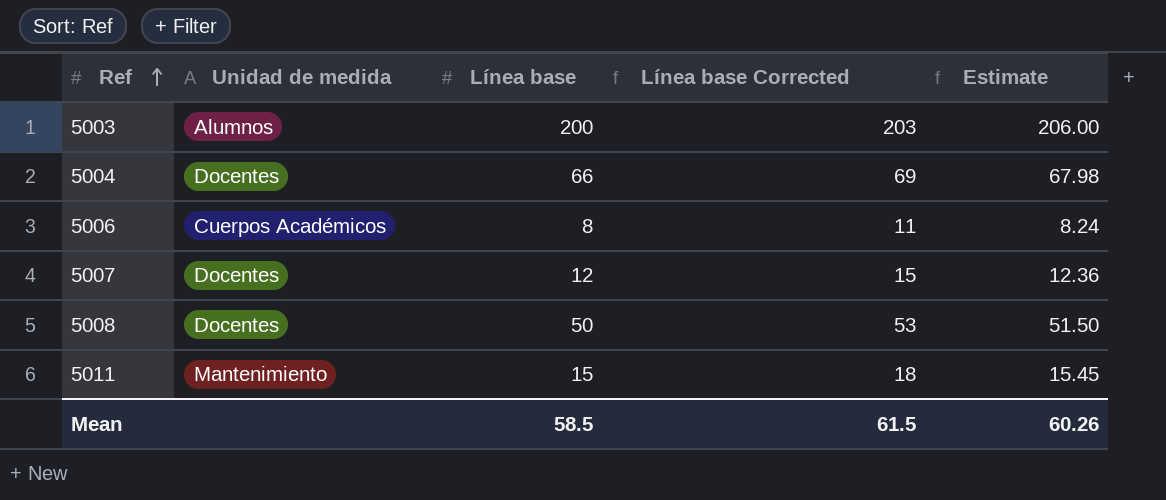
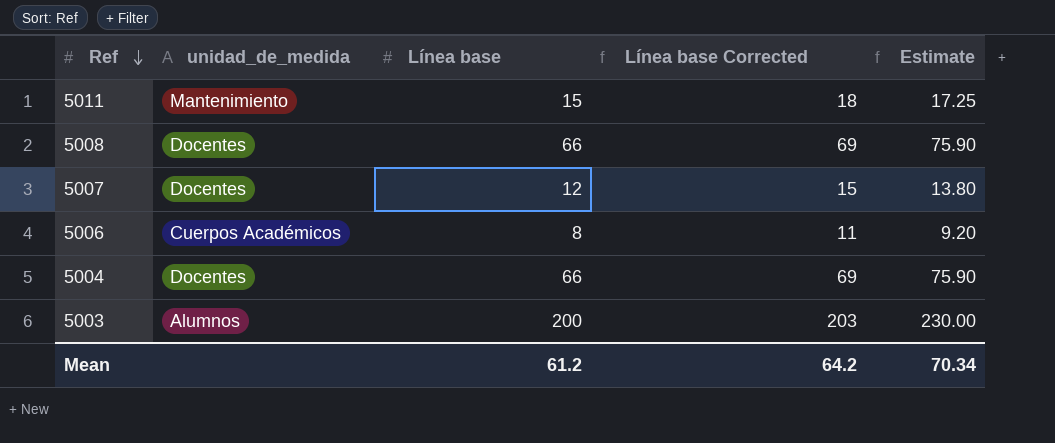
row order: Ref ascending -> Ref descending
column name: Unidad de medida -> unidad_de_medida
column Estimate | formula: [Línea base] * 1.03 -> [Línea base] * 1.15
5008 | Línea base: 50 -> 66
5008 | Línea base Corrected: 53 -> 69
Mean | Línea base: 58.5 -> 61.2
Mean | Línea base Corrected: 61.5 -> 64.2
Mean | Estimate: 60.26 -> 70.34

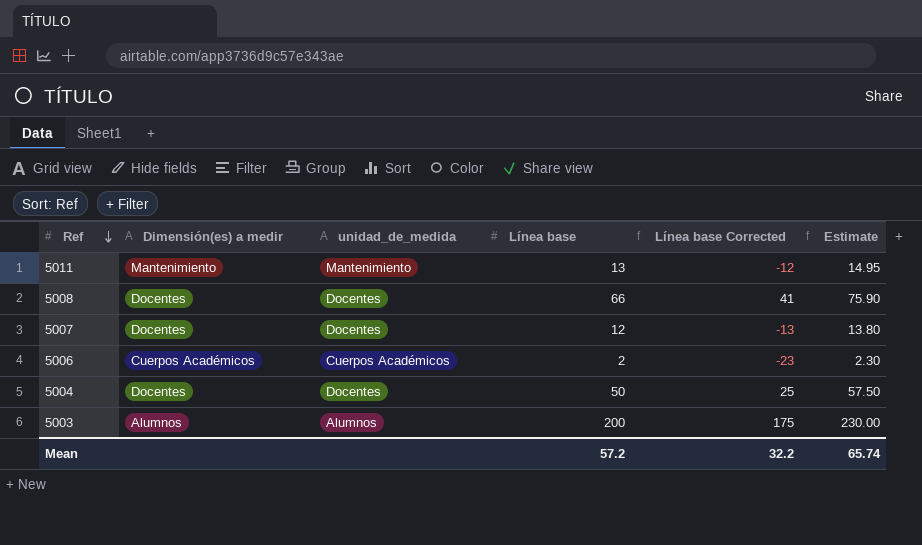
column Dimensión(es) a medir | position: none -> 2
column Línea base Corrected | formula: [Línea base] + 3 -> [Línea base] - 25
5011 | Línea base: 15 -> 13
5011 | Estimate: 17.25 -> 14.95
5006 | Línea base: 8 -> 2
5006 | Estimate: 9.20 -> 2.30
5004 | Línea base: 66 -> 50
5004 | Estimate: 75.90 -> 57.50
Mean | Línea base: 61.2 -> 57.2
Mean | Línea base Corrected: 64.2 -> 32.2
Mean | Estimate: 70.34 -> 65.74

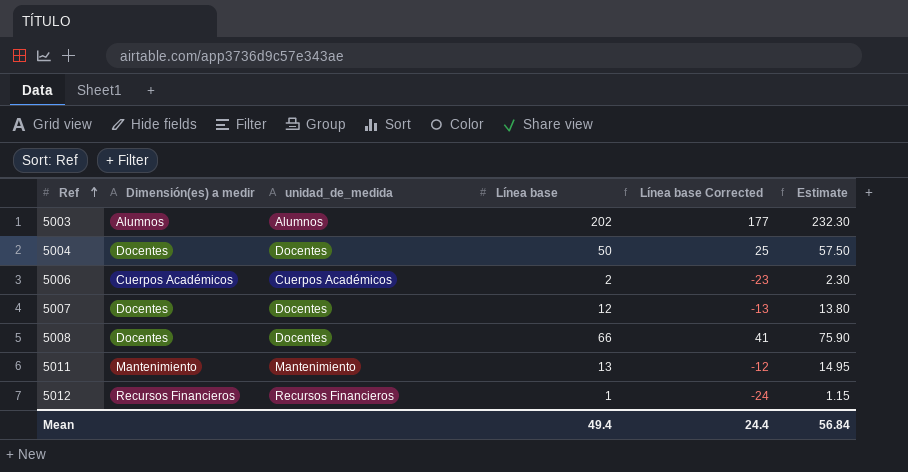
row order: Ref descending -> Ref ascending
5003 | Línea base: 200 -> 202
5003 | Línea base Corrected: 175 -> 177
5003 | Estimate: 230.00 -> 232.30
row 5012: none -> Recursos Financieros | Recursos Financieros | 1 | -24 | 1.15
Mean | Línea base: 57.2 -> 49.4
Mean | Línea base Corrected: 32.2 -> 24.4
Mean | Estimate: 65.74 -> 56.84

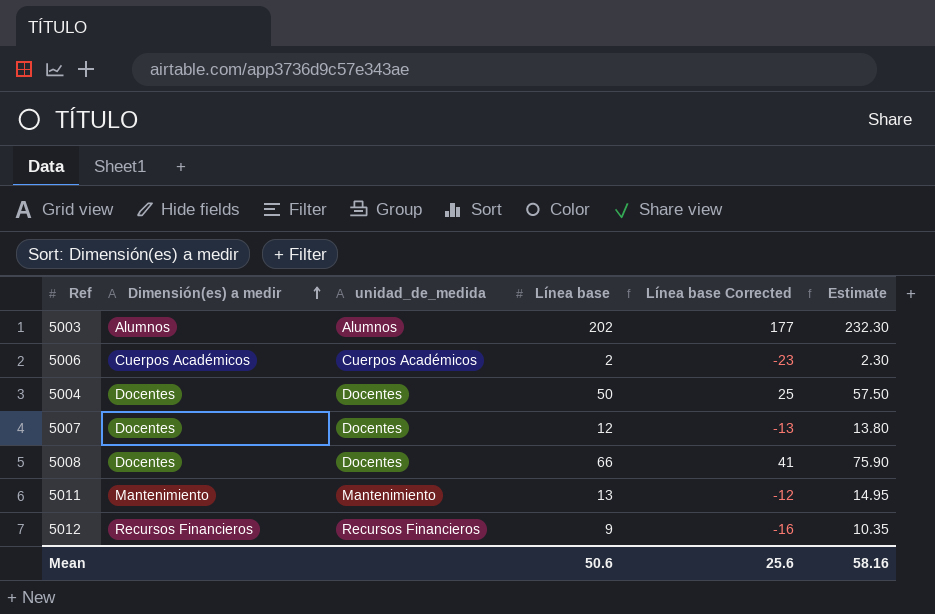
row order: Ref ascending -> Dimensión(es) a medir ascending
5012 | Línea base: 1 -> 9
5012 | Línea base Corrected: -24 -> -16
5012 | Estimate: 1.15 -> 10.35
Mean | Línea base: 49.4 -> 50.6
Mean | Línea base Corrected: 24.4 -> 25.6
Mean | Estimate: 56.84 -> 58.16

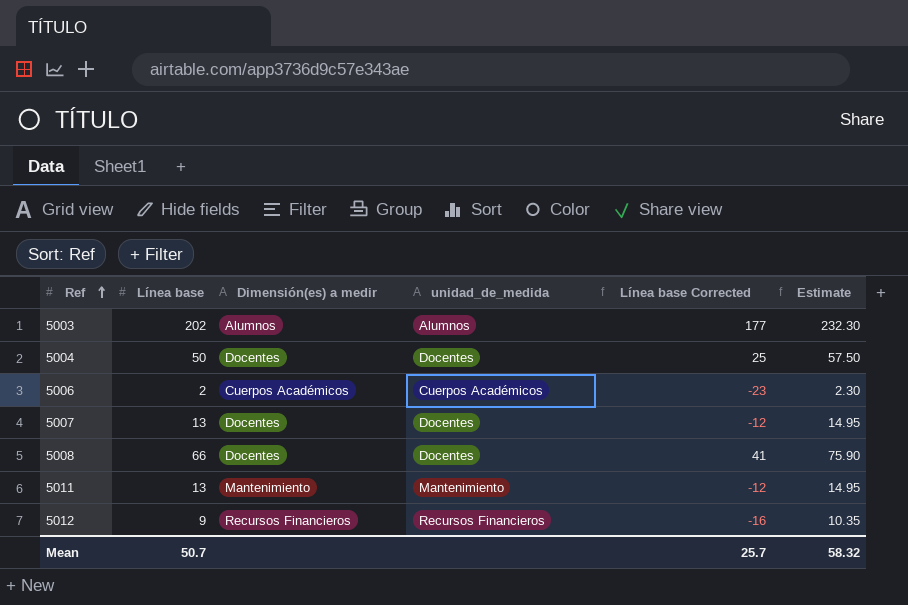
row order: Dimensión(es) a medir ascending -> Ref ascending
column Línea base | position: 4 -> 2
5007 | Línea base: 12 -> 13
5007 | Línea base Corrected: -13 -> -12
5007 | Estimate: 13.80 -> 14.95
Mean | Línea base: 50.6 -> 50.7
Mean | Línea base Corrected: 25.6 -> 25.7
Mean | Estimate: 58.16 -> 58.32

